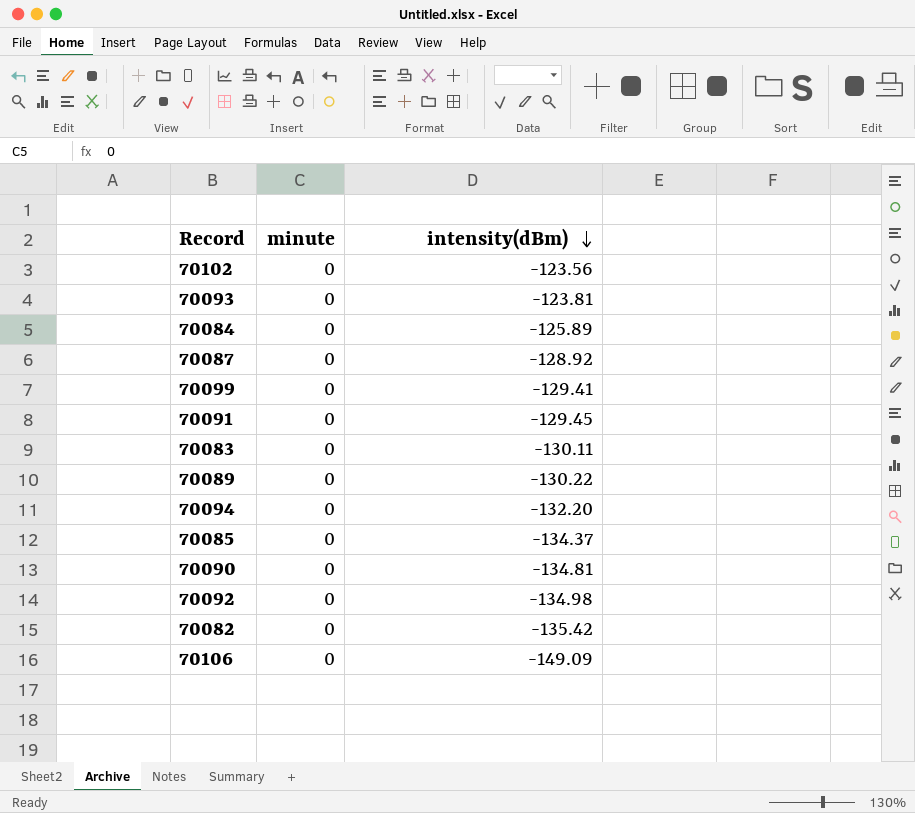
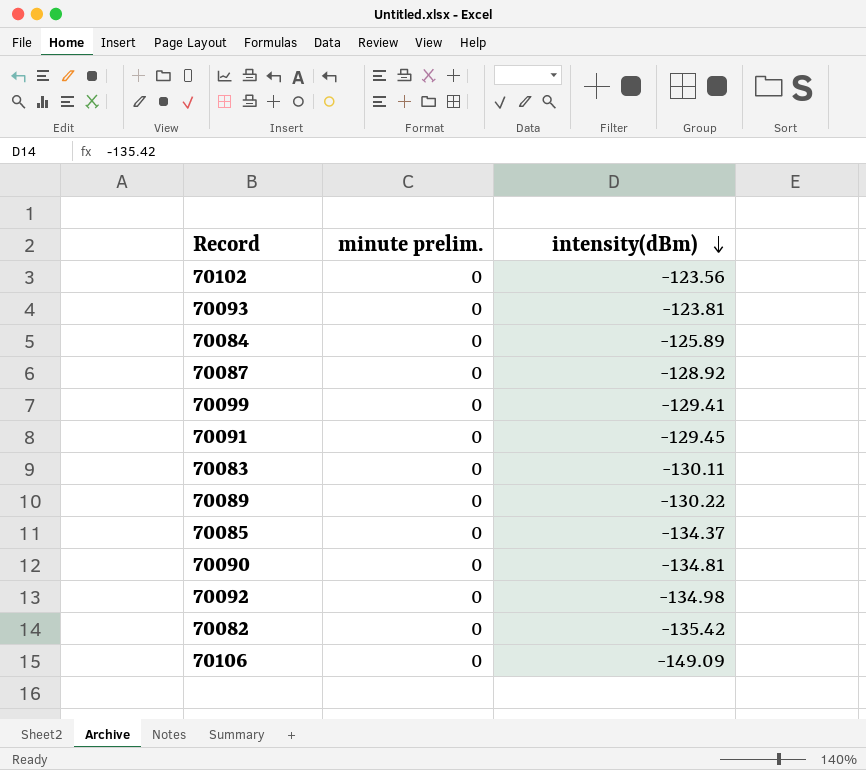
column name: minute -> minute prelim.
row 70094: 0 | -132.20 -> none

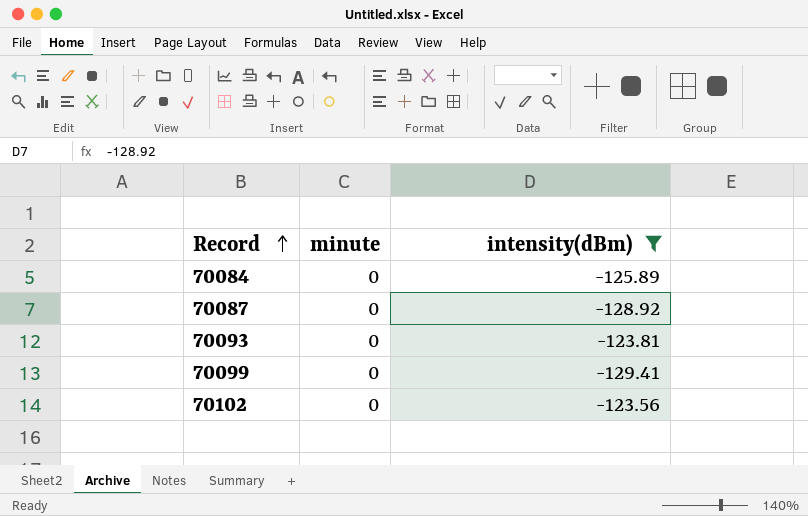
filter: none -> intensity(dBm) >= -129.41
row order: intensity(dBm) descending -> Record ascending
column name: minute prelim. -> minute

